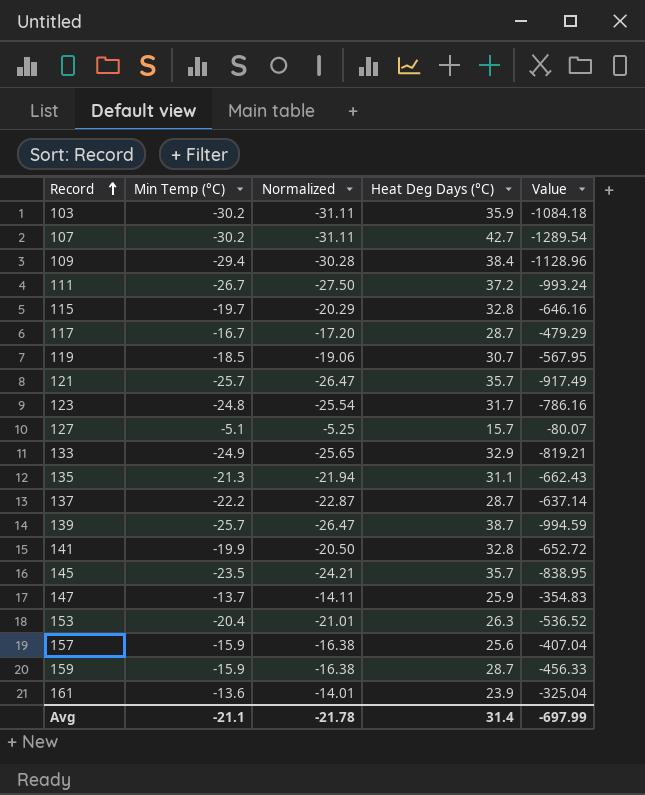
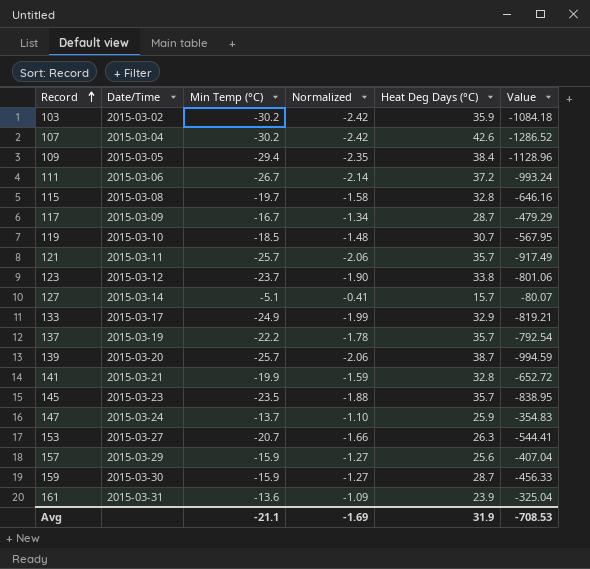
column Date/Time | position: none -> 2
column Normalized | formula: [Min Temp (°C)] * 1.03 -> [Min Temp (°C)] * 0.08
row 135: -21.3 | -21.94 | 31.1 | -662.43 -> none
107 | Heat Deg Days (°C): 42.7 -> 42.6
107 | Value: -1289.54 -> -1286.52
123 | Min Temp (°C): -24.8 -> -23.7
123 | Heat Deg Days (°C): 31.7 -> 33.8
123 | Value: -786.16 -> -801.06
137 | Heat Deg Days (°C): 28.7 -> 35.7
137 | Value: -637.14 -> -792.54
153 | Min Temp (°C): -20.4 -> -20.7
153 | Value: -536.52 -> -544.41
Avg | Normalized: -21.78 -> -1.69
Avg | Heat Deg Days (°C): 31.4 -> 31.9
Avg | Value: -697.99 -> -708.53

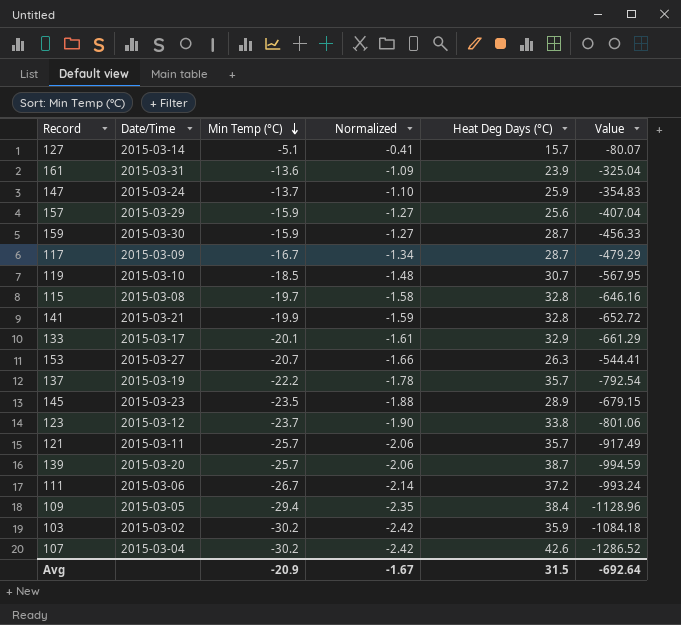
row order: Record ascending -> Min Temp (°C) descending
133 | Min Temp (°C): -24.9 -> -20.1
133 | Normalized: -1.99 -> -1.61
133 | Value: -819.21 -> -661.29
145 | Heat Deg Days (°C): 35.7 -> 28.9
145 | Value: -838.95 -> -679.15
Avg | Min Temp (°C): -21.1 -> -20.9
Avg | Normalized: -1.69 -> -1.67
Avg | Heat Deg Days (°C): 31.9 -> 31.5
Avg | Value: -708.53 -> -692.64

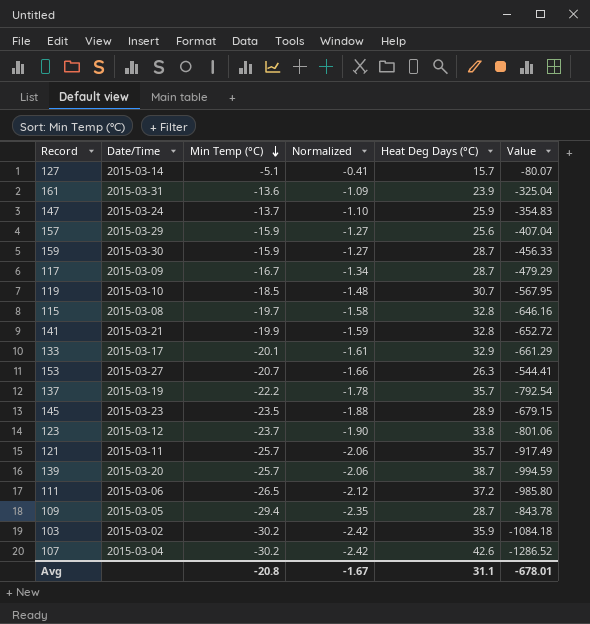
111 | Min Temp (°C): -26.7 -> -26.5
111 | Normalized: -2.14 -> -2.12
111 | Value: -993.24 -> -985.80
109 | Heat Deg Days (°C): 38.4 -> 28.7
109 | Value: -1128.96 -> -843.78
Avg | Min Temp (°C): -20.9 -> -20.8
Avg | Heat Deg Days (°C): 31.5 -> 31.1
Avg | Value: -692.64 -> -678.01

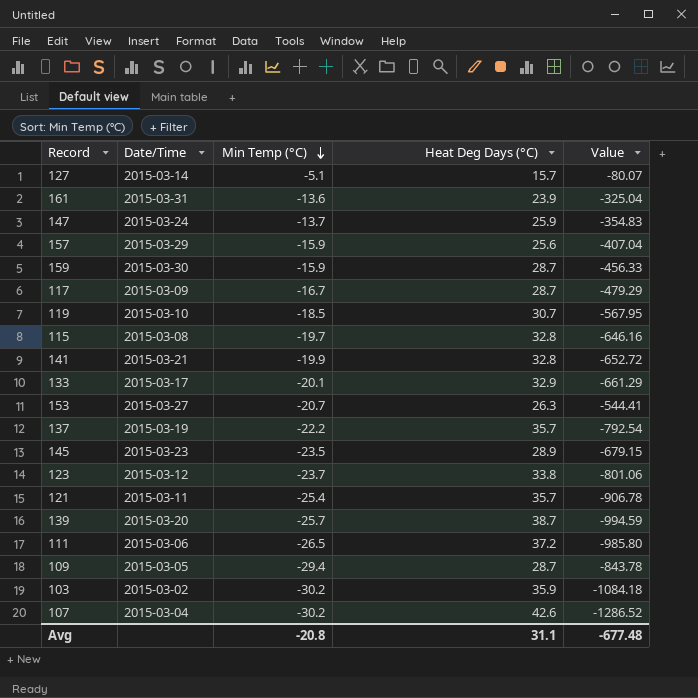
column Normalized | formula: [Min Temp (°C)] * 0.08 -> none
121 | Min Temp (°C): -25.7 -> -25.4
121 | Value: -917.49 -> -906.78
Avg | Value: -678.01 -> -677.48

